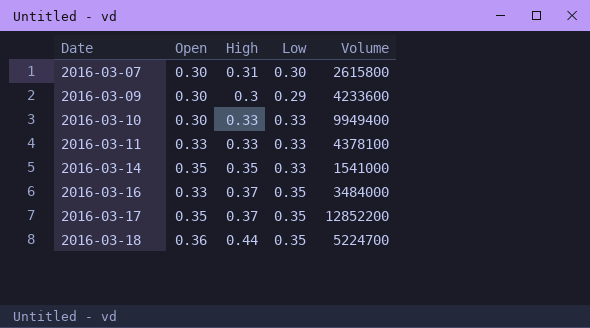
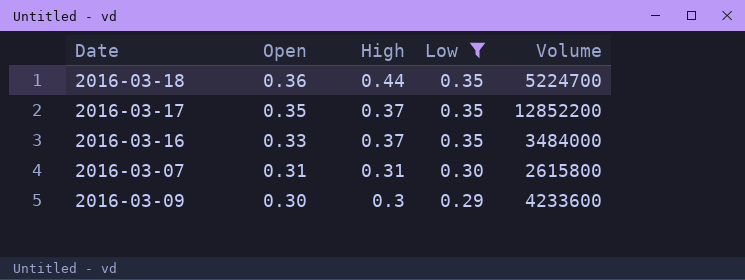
filter: none -> Low != 0.33
row order: Date ascending -> Open descending
2016-03-07 | Open: 0.30 -> 0.31

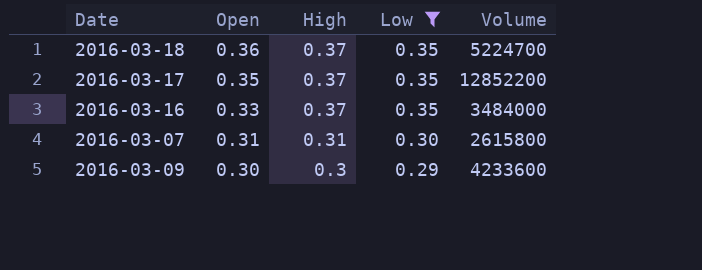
2016-03-18 | High: 0.44 -> 0.37

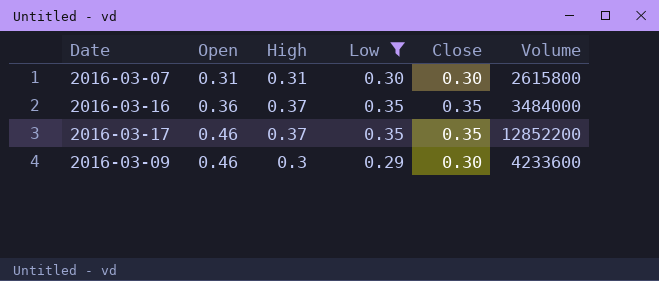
row order: Open descending -> Open ascending
column Close | position: none -> 5
row 2016-03-18: 0.36 | 0.37 | 0.35 | 5224700 -> none
2016-03-16 | Open: 0.33 -> 0.36
2016-03-17 | Open: 0.35 -> 0.46
2016-03-09 | Open: 0.30 -> 0.46

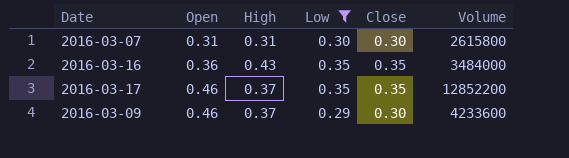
2016-03-16 | High: 0.37 -> 0.43
2016-03-09 | High: 0.3 -> 0.37

